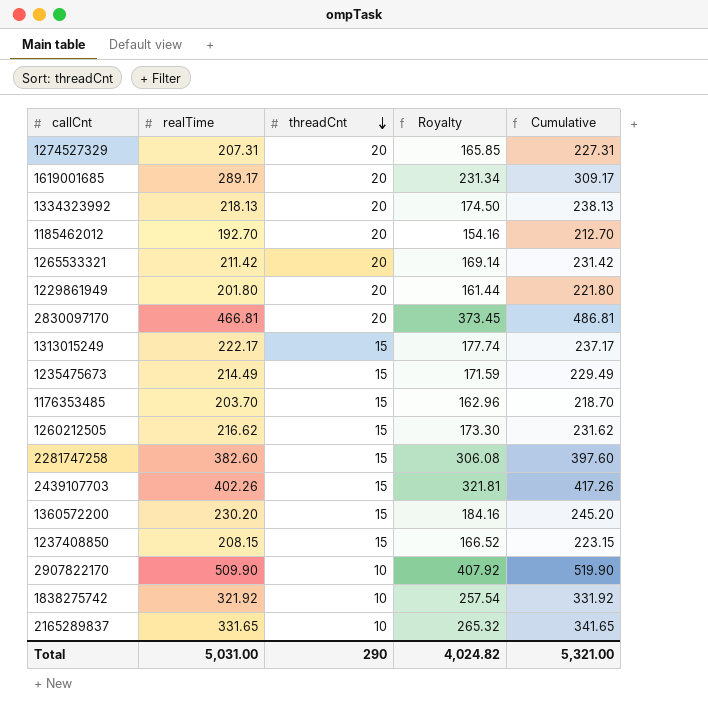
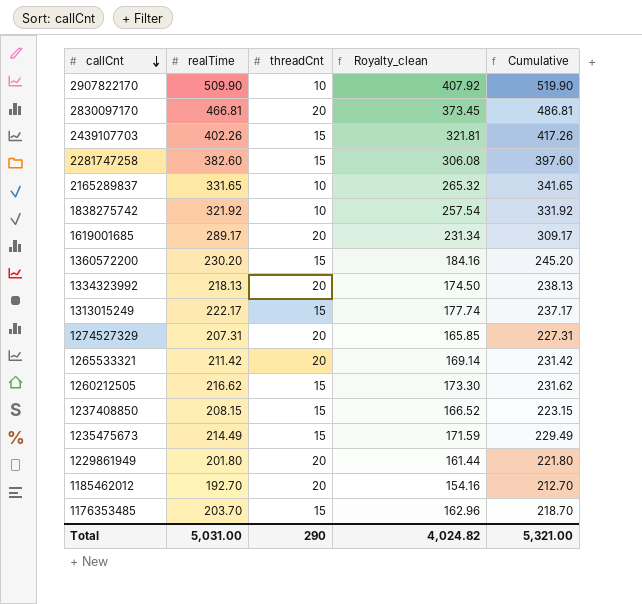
row order: threadCnt descending -> callCnt descending
column name: Royalty -> Royalty_clean

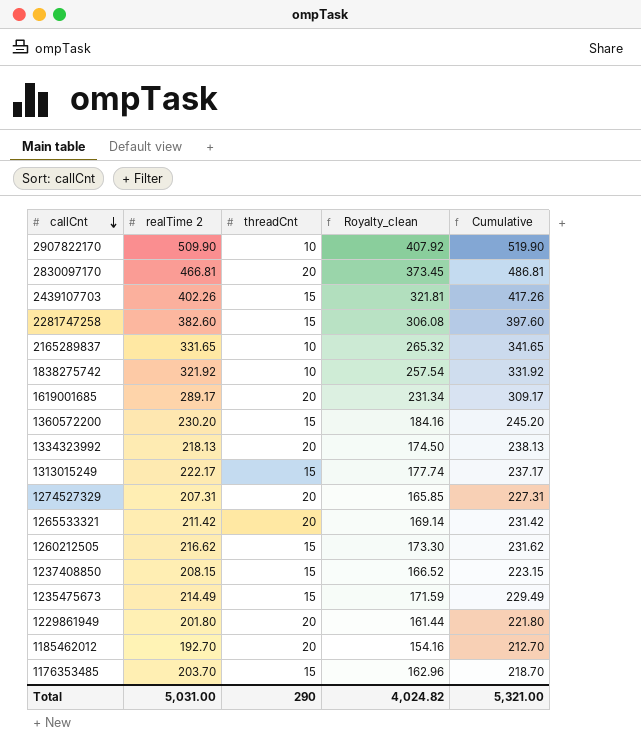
column name: realTime -> realTime 2

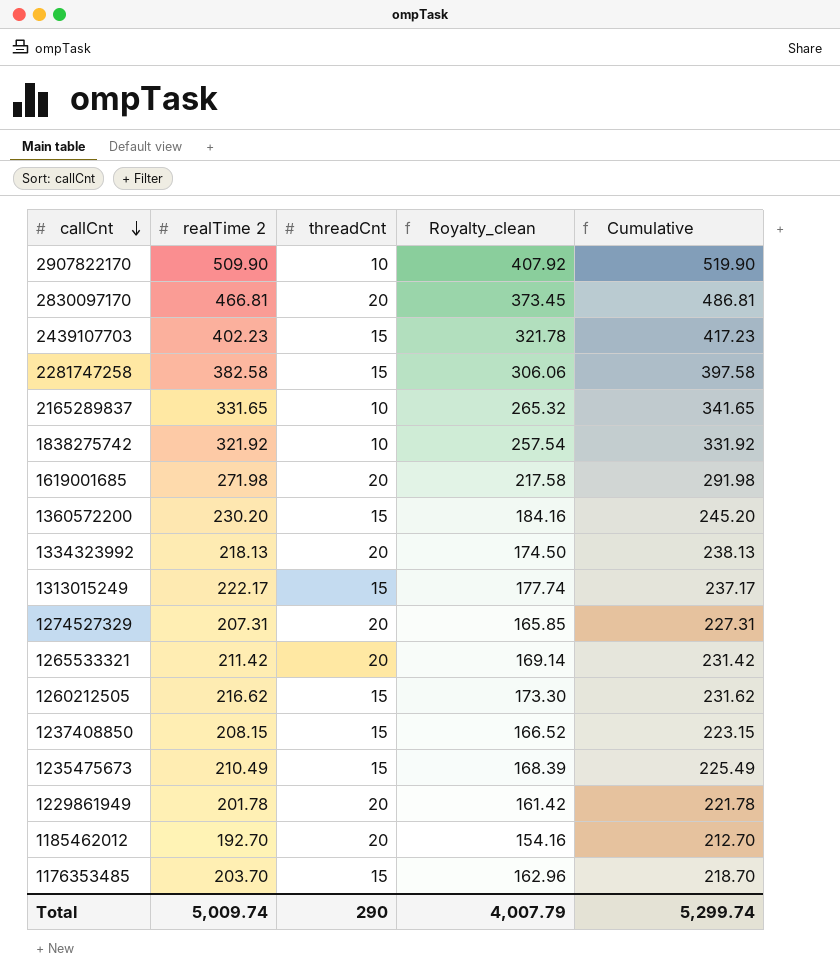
2439107703 | realTime 2: 402.26 -> 402.23
2439107703 | Royalty_clean: 321.81 -> 321.78
2439107703 | Cumulative: 417.26 -> 417.23
2281747258 | realTime 2: 382.60 -> 382.58
2281747258 | Royalty_clean: 306.08 -> 306.06
2281747258 | Cumulative: 397.60 -> 397.58
1619001685 | realTime 2: 289.17 -> 271.98
1619001685 | Royalty_clean: 231.34 -> 217.58
1619001685 | Cumulative: 309.17 -> 291.98
1235475673 | realTime 2: 214.49 -> 210.49
1235475673 | Royalty_clean: 171.59 -> 168.39
1235475673 | Cumulative: 229.49 -> 225.49
1229861949 | realTime 2: 201.80 -> 201.78
1229861949 | Royalty_clean: 161.44 -> 161.42
1229861949 | Cumulative: 221.80 -> 221.78
Total | realTime 2: 5,031.00 -> 5,009.74
Total | Royalty_clean: 4,024.82 -> 4,007.79
Total | Cumulative: 5,321.00 -> 5,299.74

